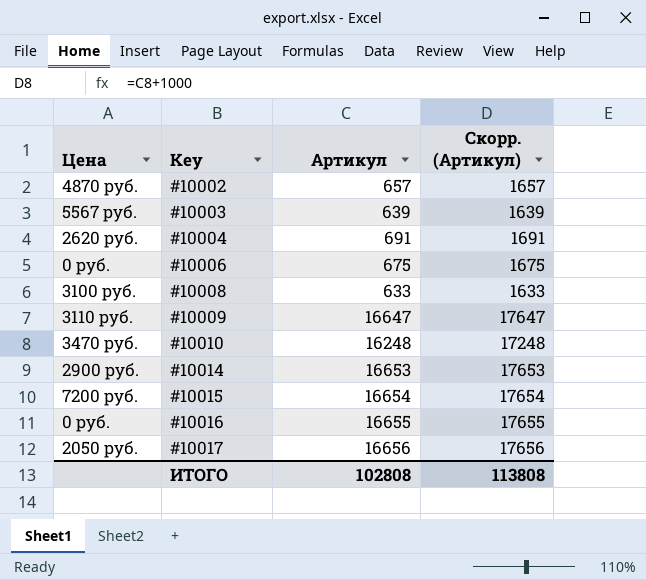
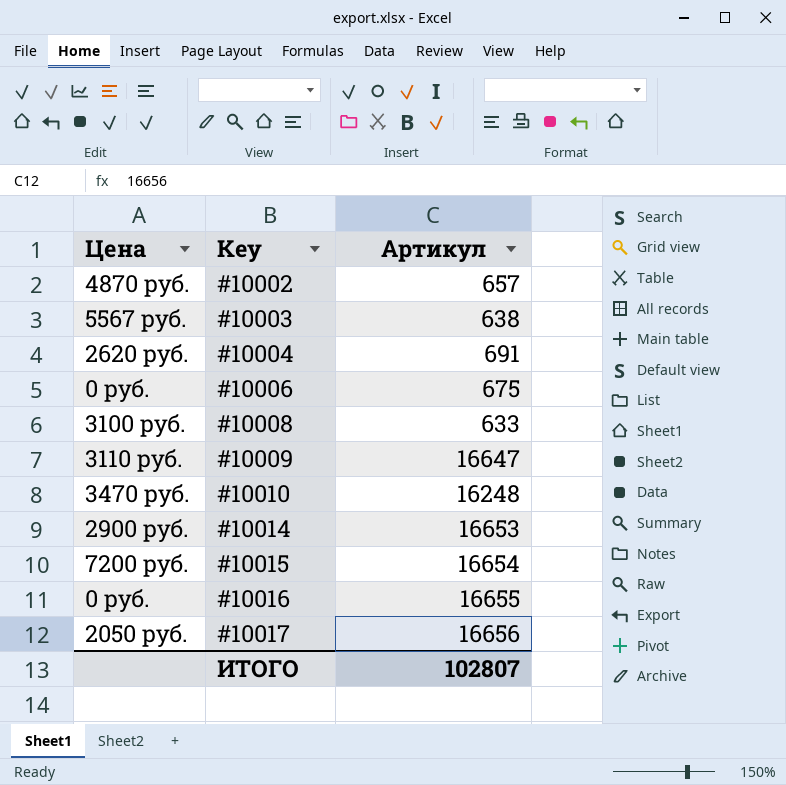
column Скорр. (Артикул) | formula: [Артикул] + 1000 -> none
#10003 | Артикул: 639 -> 638
ИТОГО | Артикул: 102808 -> 102807

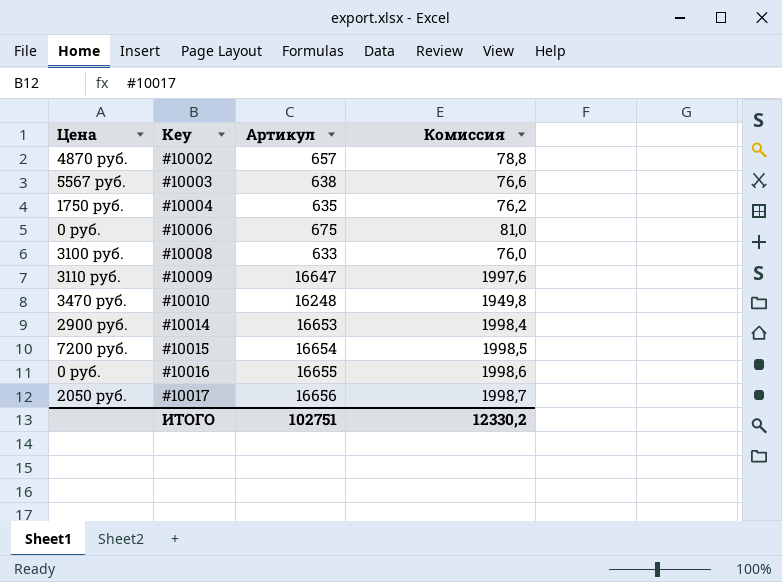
column Комиссия | formula: none -> [Артикул] * 0,12
#10004 | Цена: 2620 руб. -> 1750 руб.
#10004 | Артикул: 691 -> 635
ИТОГО | Артикул: 102807 -> 102751

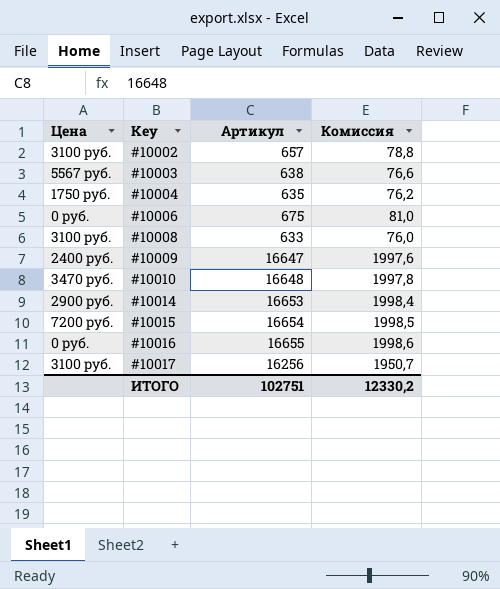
#10002 | Цена: 4870 руб. -> 3100 руб.
#10009 | Цена: 3110 руб. -> 2400 руб.
#10010 | Артикул: 16248 -> 16648
#10010 | Комиссия: 1949,8 -> 1997,8
#10017 | Цена: 2050 руб. -> 3100 руб.
#10017 | Артикул: 16656 -> 16256
#10017 | Комиссия: 1998,7 -> 1950,7

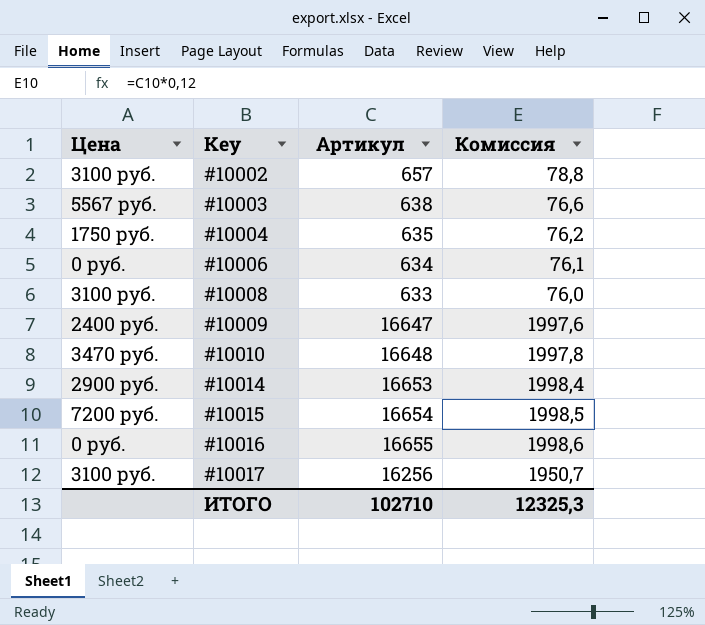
#10006 | Артикул: 675 -> 634
#10006 | Комиссия: 81,0 -> 76,1
ИТОГО | Артикул: 102751 -> 102710
ИТОГО | Комиссия: 12330,2 -> 12325,3

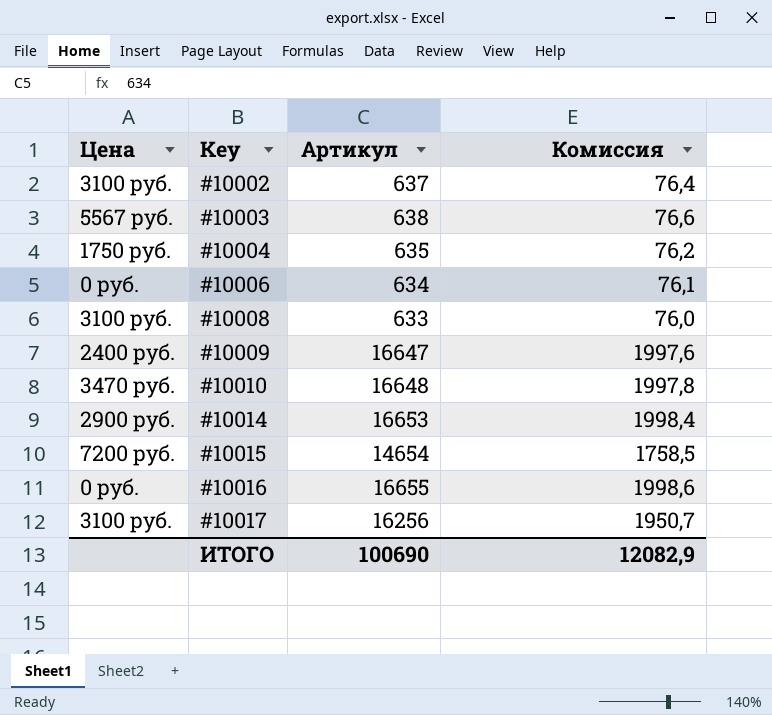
#10002 | Артикул: 657 -> 637
#10002 | Комиссия: 78,8 -> 76,4
#10015 | Артикул: 16654 -> 14654
#10015 | Комиссия: 1998,5 -> 1758,5
ИТОГО | Артикул: 102710 -> 100690
ИТОГО | Комиссия: 12325,3 -> 12082,9

